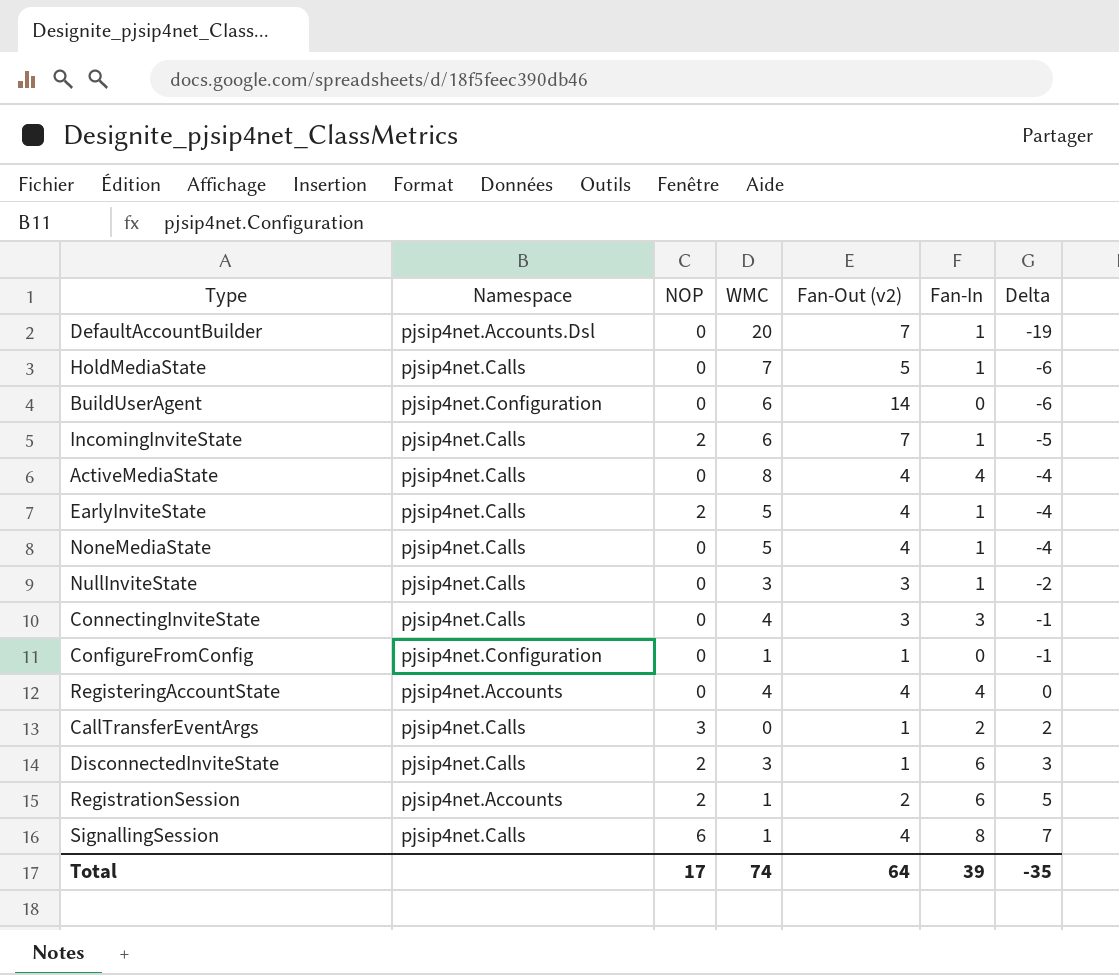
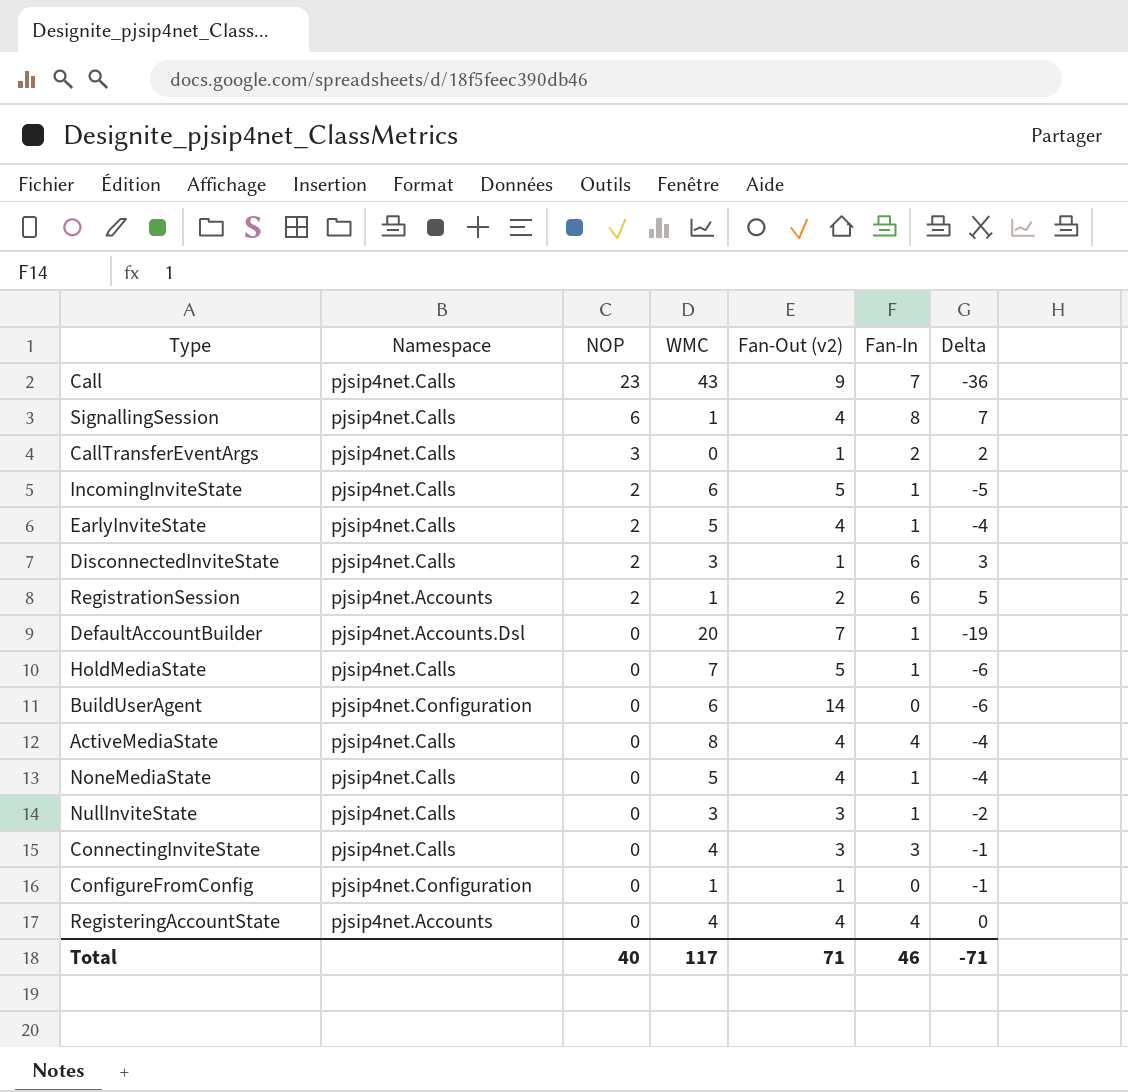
row order: Delta ascending -> NOP descending
row Call: none -> pjsip4net.Calls | 23 | 43 | 9 | 7 | -36
IncomingInviteState | Fan-Out (v2): 7 -> 5
Total | NOP: 17 -> 40
Total | WMC: 74 -> 117
Total | Fan-Out (v2): 64 -> 71
Total | Fan-In: 39 -> 46
Total | Delta: -35 -> -71

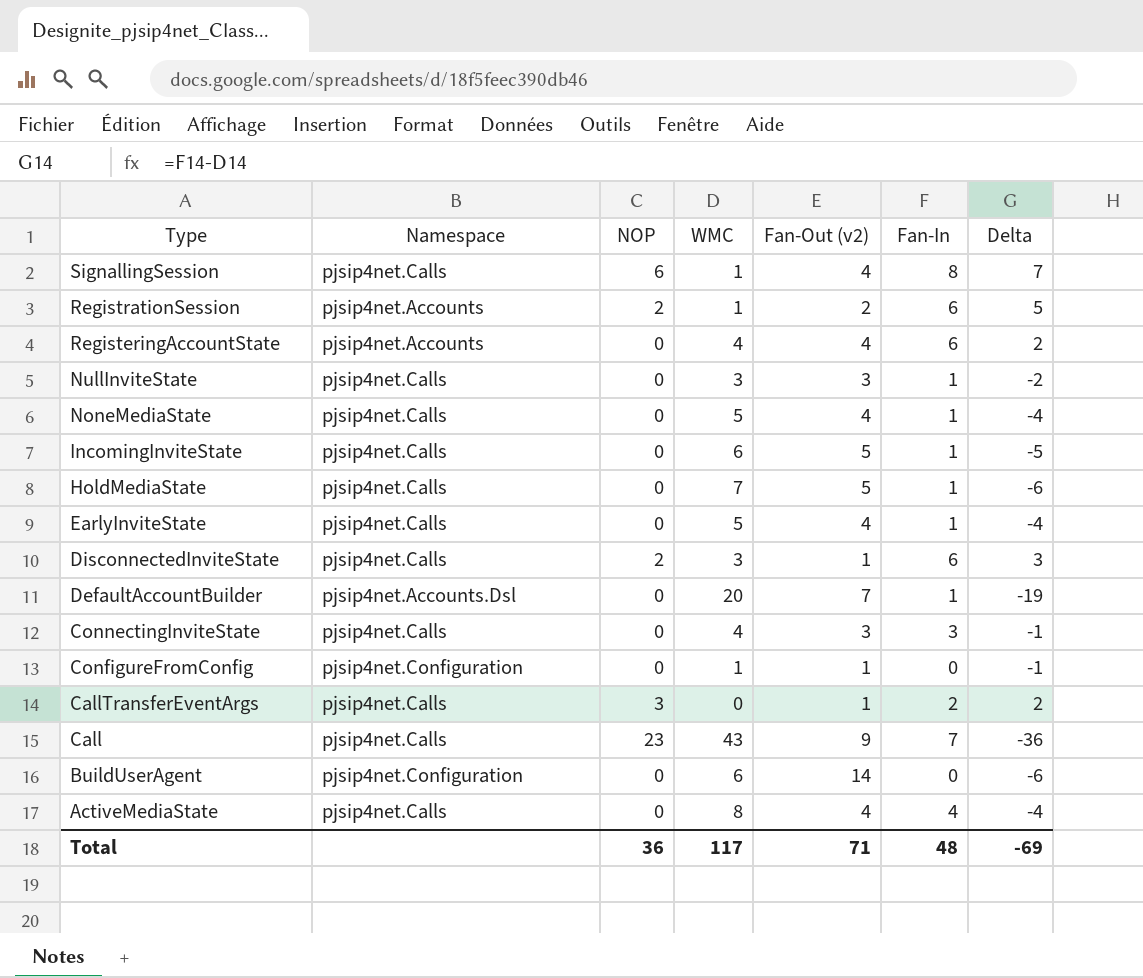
row order: NOP descending -> Type descending
RegisteringAccountState | Fan-In: 4 -> 6
RegisteringAccountState | Delta: 0 -> 2
IncomingInviteState | NOP: 2 -> 0
EarlyInviteState | NOP: 2 -> 0
Total | NOP: 40 -> 36
Total | Fan-In: 46 -> 48
Total | Delta: -71 -> -69

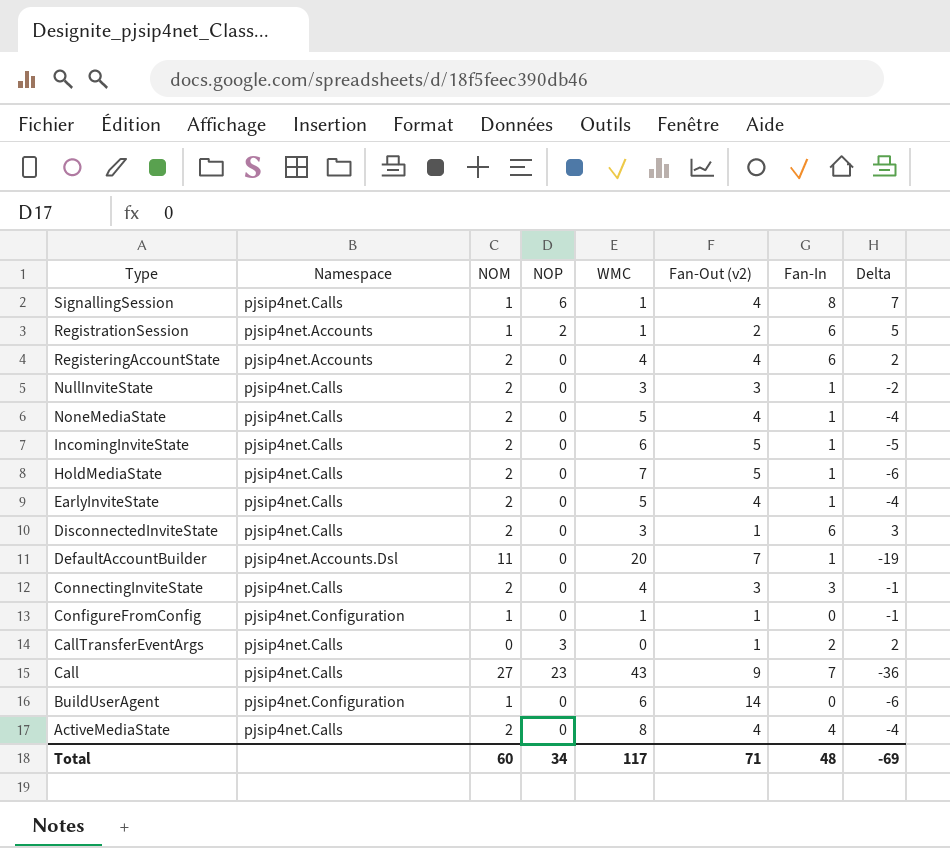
column NOM | position: none -> 3
DisconnectedInviteState | NOP: 2 -> 0
Total | NOP: 36 -> 34

